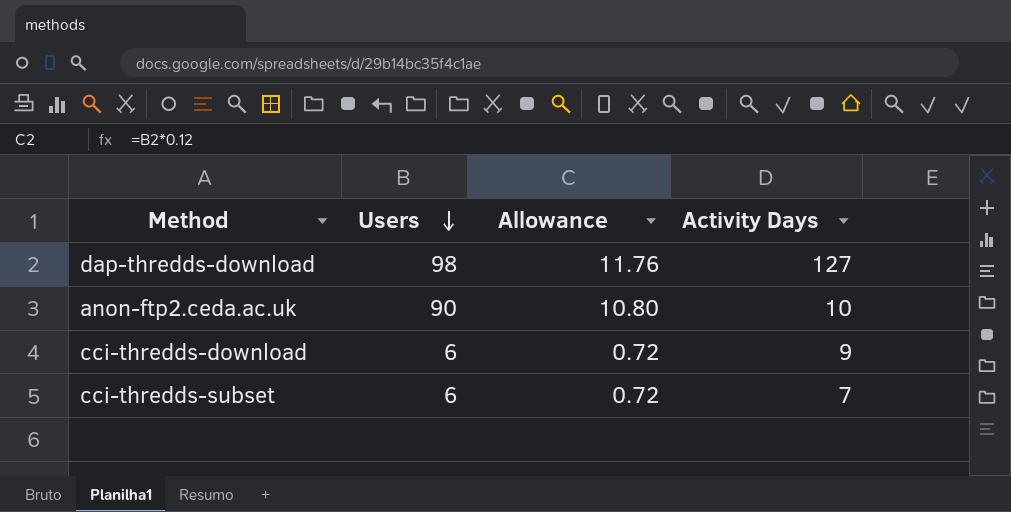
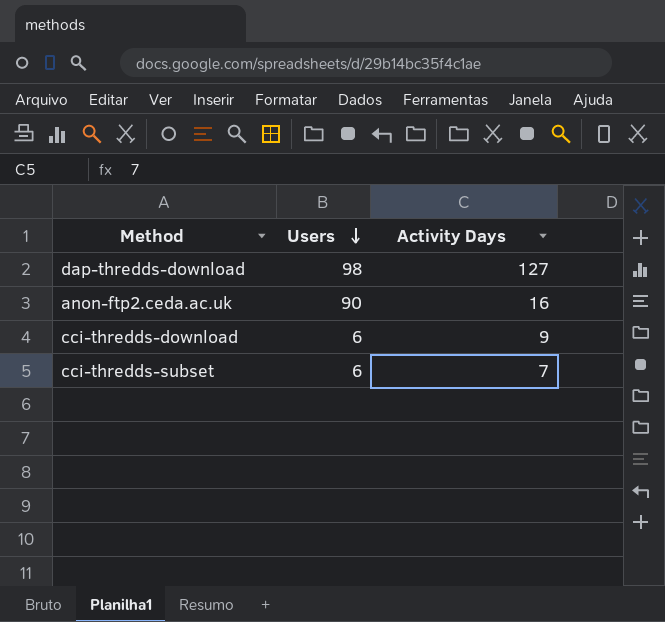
column Allowance | formula: [Users] * 0.12 -> none
anon-ftp2.ceda.ac.uk | Activity Days: 10 -> 16

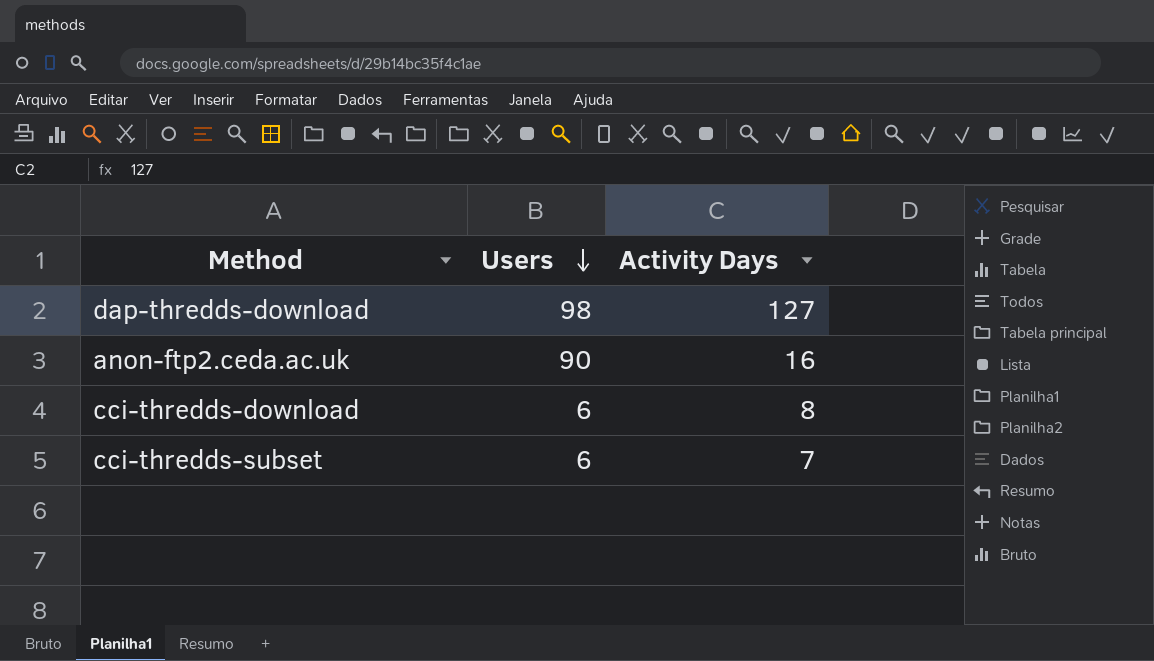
cci-thredds-download | Activity Days: 9 -> 8

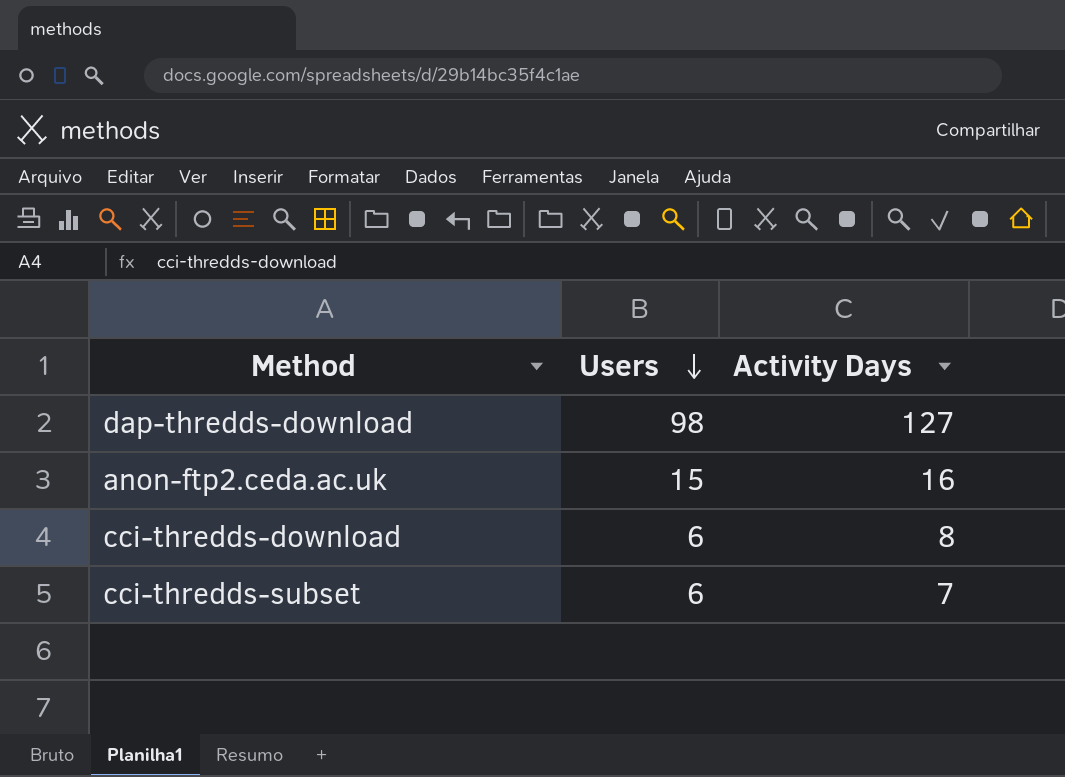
anon-ftp2.ceda.ac.uk | Users: 90 -> 15

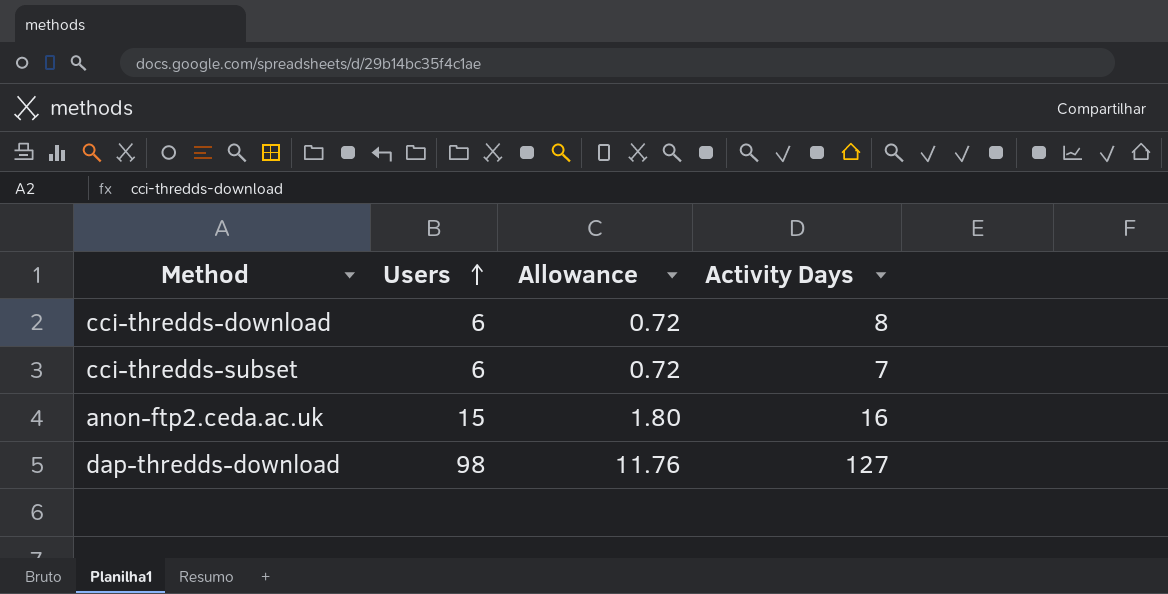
row order: Users descending -> Users ascending
column Allowance | formula: none -> [Users] * 0.12

